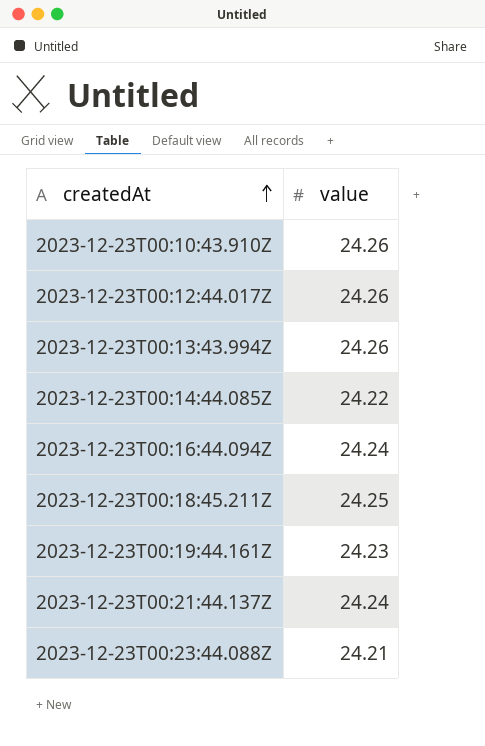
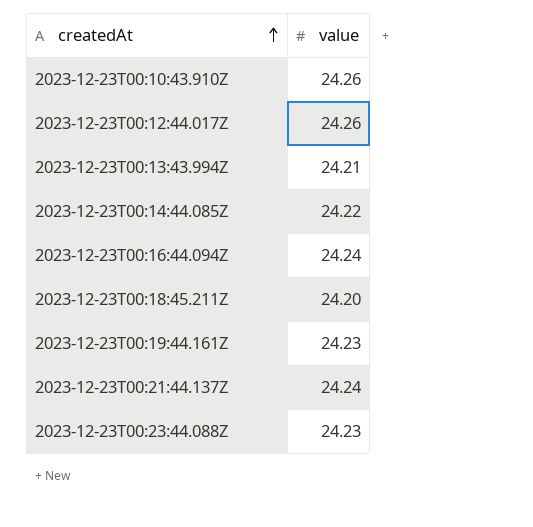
2023-12-23T00:13:43.994Z | value: 24.26 -> 24.21
2023-12-23T00:18:45.211Z | value: 24.25 -> 24.20
2023-12-23T00:23:44.088Z | value: 24.21 -> 24.23

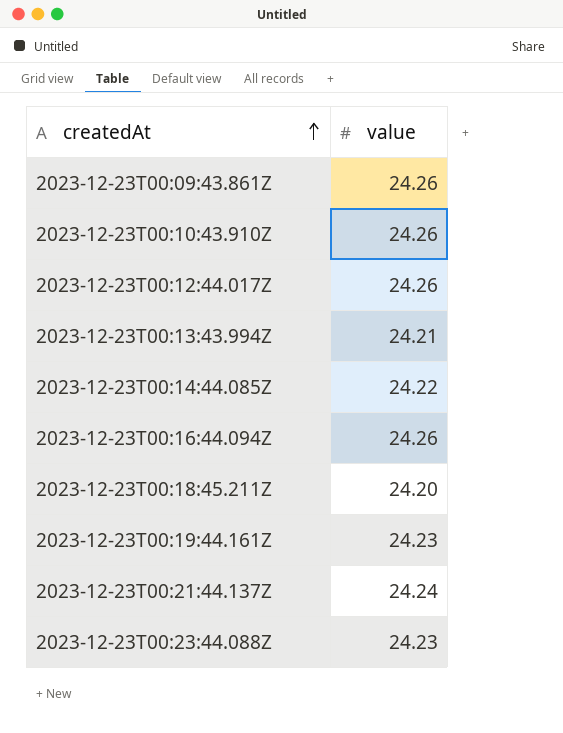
row 2023-12-23T00:09:43.861Z: none -> 24.26
2023-12-23T00:16:44.094Z | value: 24.24 -> 24.26

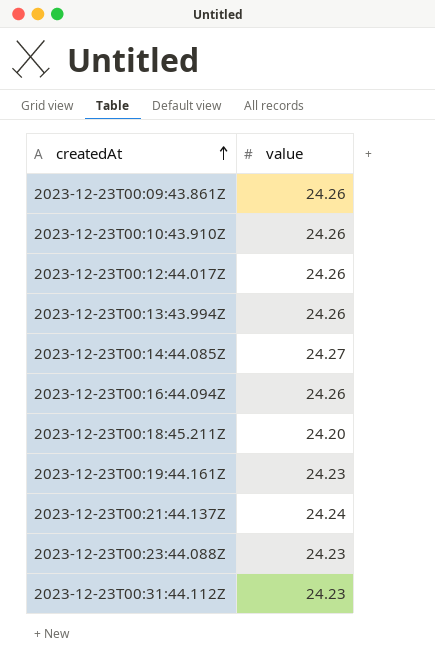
2023-12-23T00:13:43.994Z | value: 24.21 -> 24.26
2023-12-23T00:14:44.085Z | value: 24.22 -> 24.27
row 2023-12-23T00:31:44.112Z: none -> 24.23

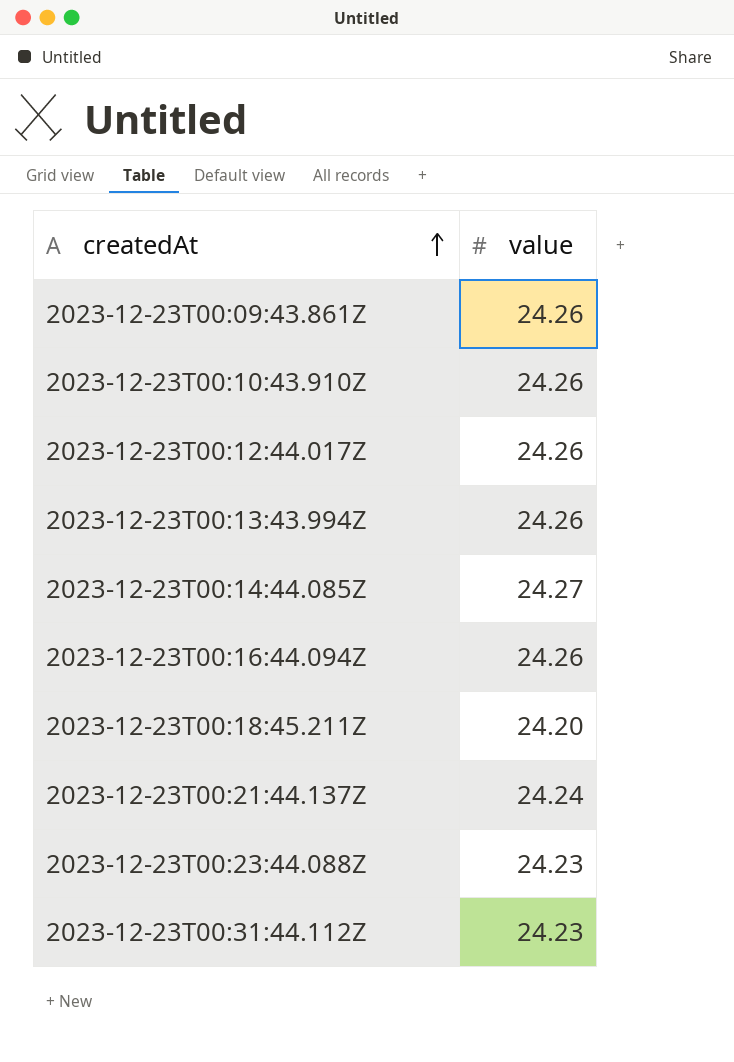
row 2023-12-23T00:19:44.161Z: 24.23 -> none

